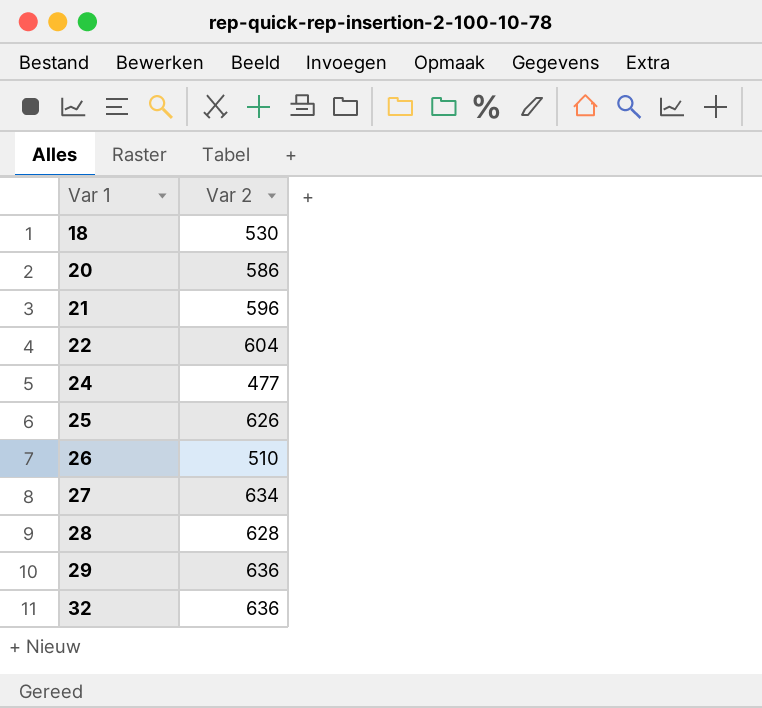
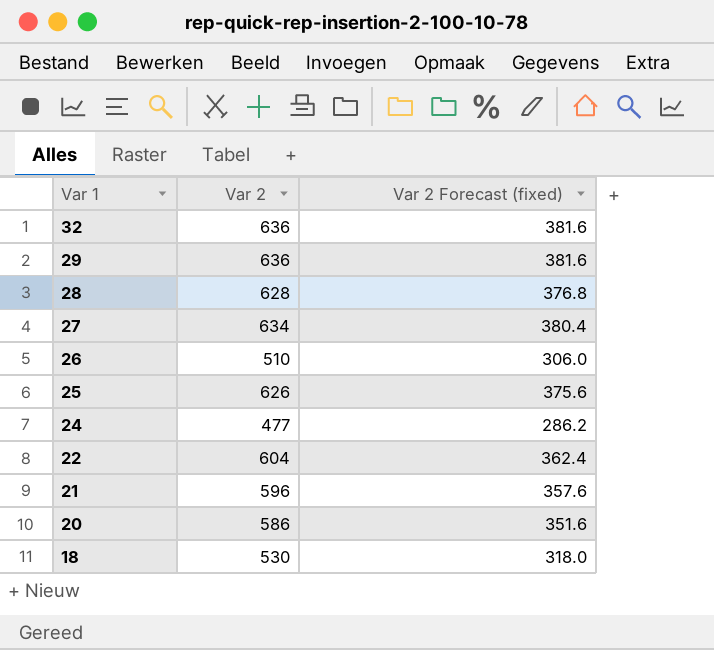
row order: Var 1 ascending -> Var 1 descending
column Var 2 Forecast (fixed) | formula: none -> [Var 2] * 0.6

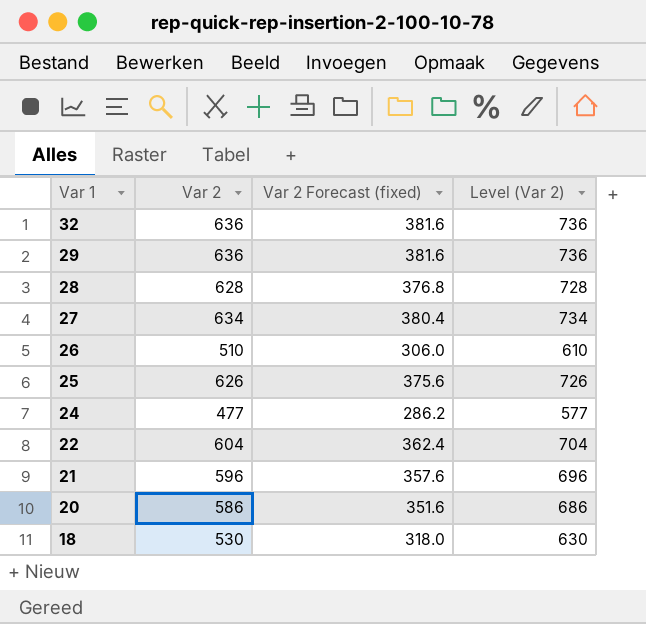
column Level (Var 2) | formula: none -> [Var 2] + 100

